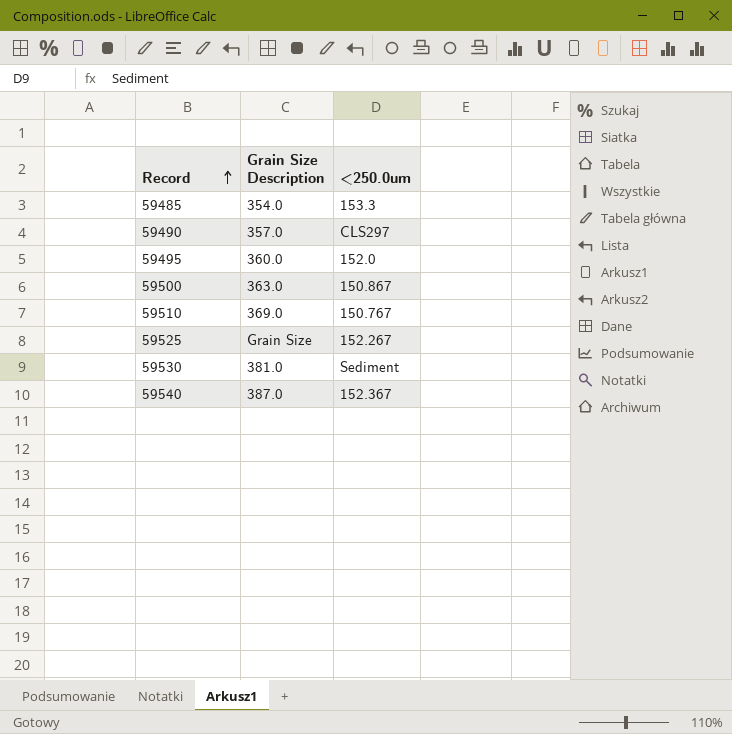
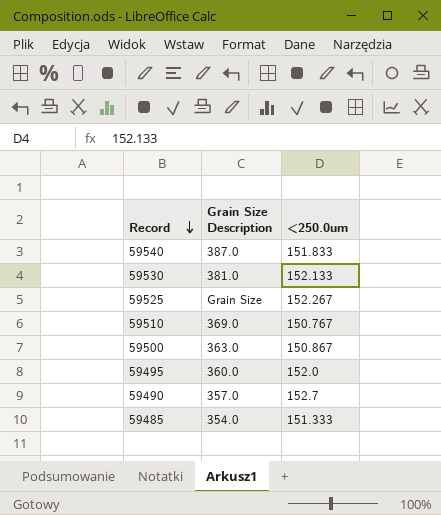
row order: Record ascending -> Record descending
59540 | <250.0um: 152.367 -> 151.833
59530 | <250.0um: Sediment -> 152.133
59490 | <250.0um: CLS297 -> 152.7
59485 | <250.0um: 153.3 -> 151.333

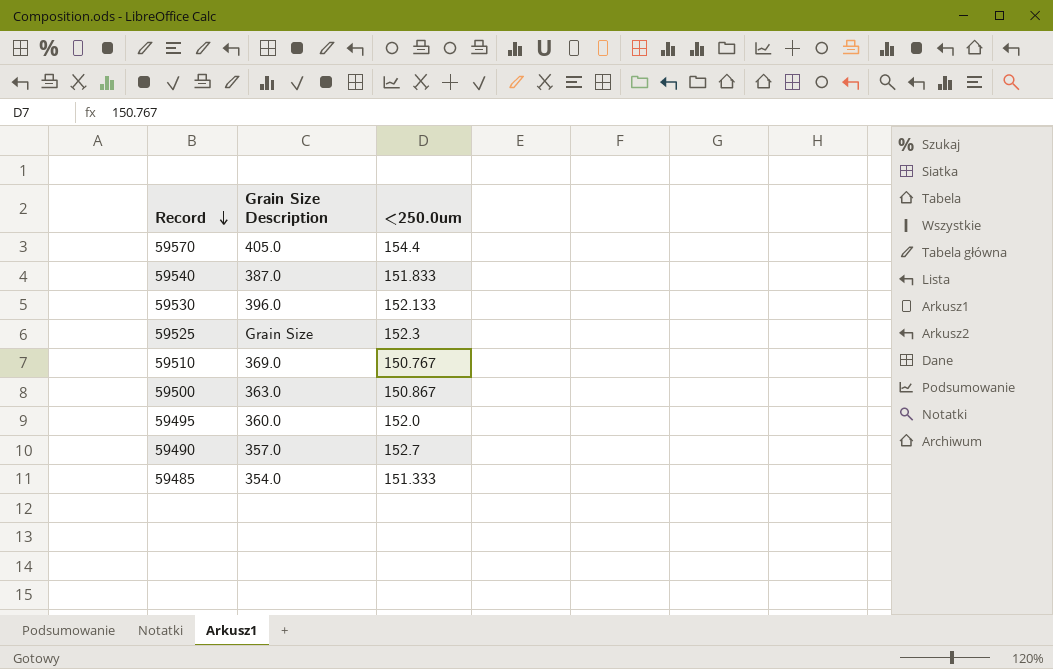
row 59570: none -> 405.0 | 154.4
59530 | Grain Size Description: 381.0 -> 396.0
59525 | <250.0um: 152.267 -> 152.3

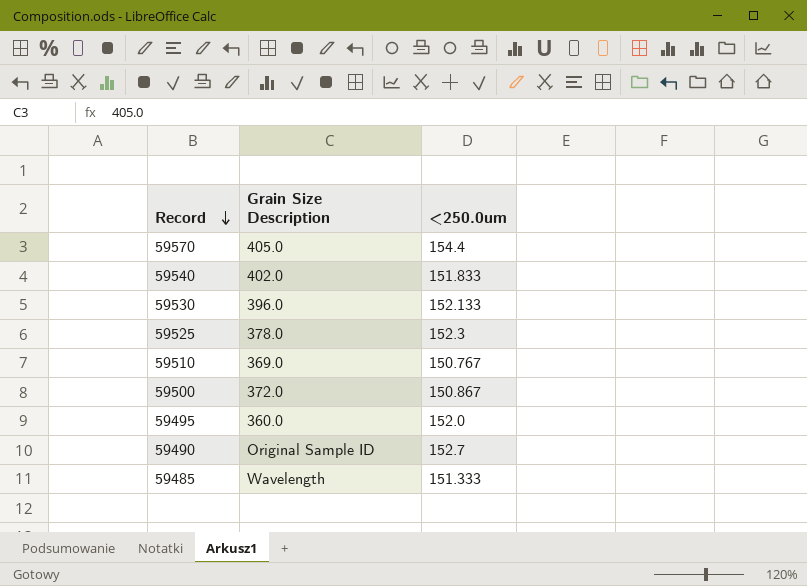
59540 | Grain Size Description: 387.0 -> 402.0
59525 | Grain Size Description: Grain Size -> 378.0
59500 | Grain Size Description: 363.0 -> 372.0
59490 | Grain Size Description: 357.0 -> Original Sample ID
59485 | Grain Size Description: 354.0 -> Wavelength

